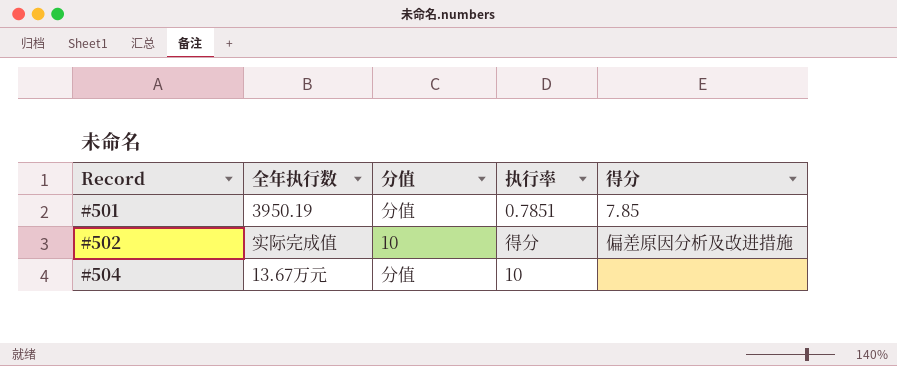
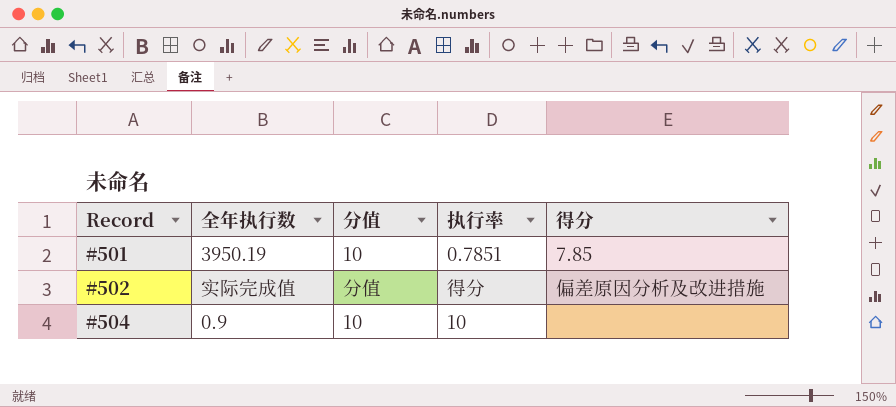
#501 | 分值: 分值 -> 10
#502 | 分值: 10 -> 分值
#504 | 全年执行数: 13.67万元 -> 0.9
#504 | 分值: 分值 -> 10

